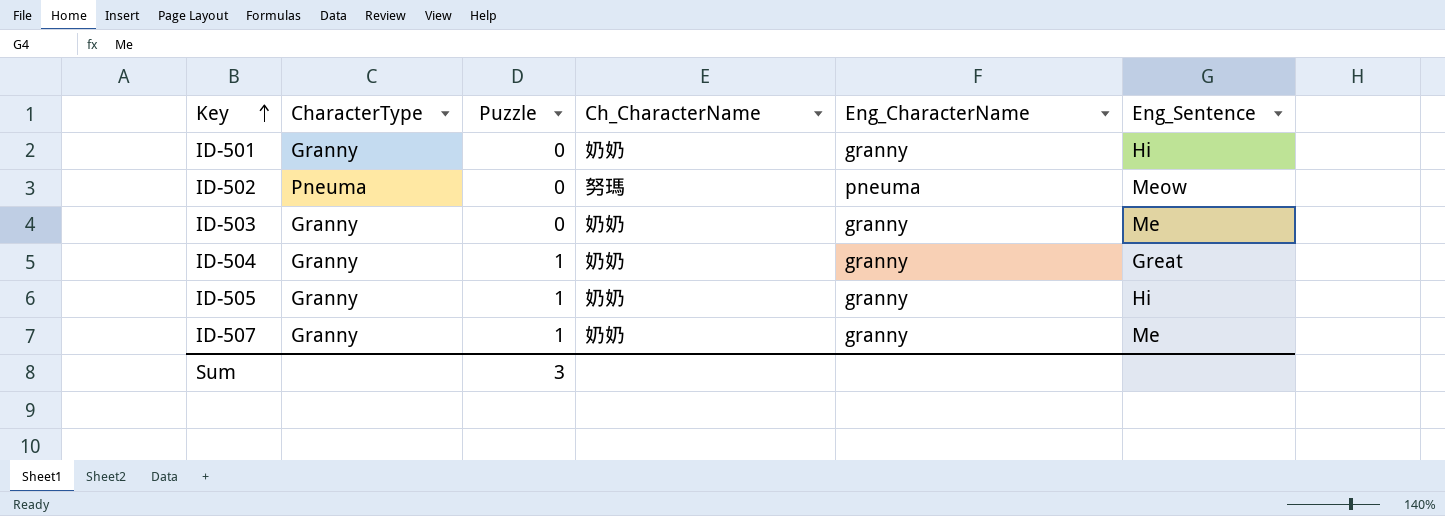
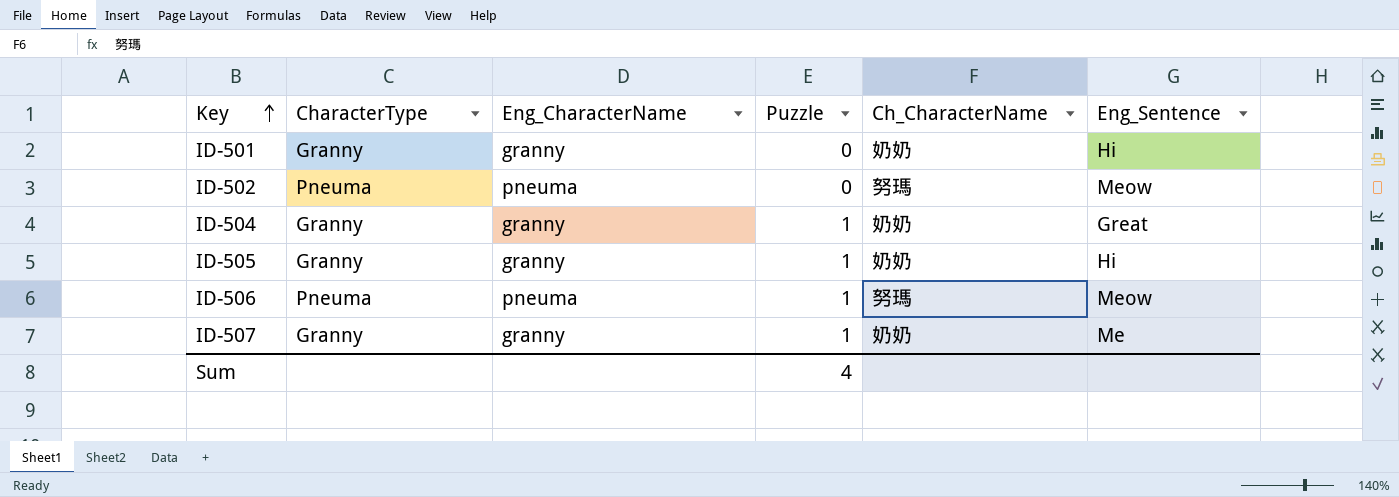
column Eng_CharacterName | position: 5 -> 3
row ID-503: Granny | 0 | 奶奶 | granny | Me -> none
row ID-506: none -> Pneuma | pneuma | 1 | 努瑪 | Meow
Sum | Puzzle: 3 -> 4

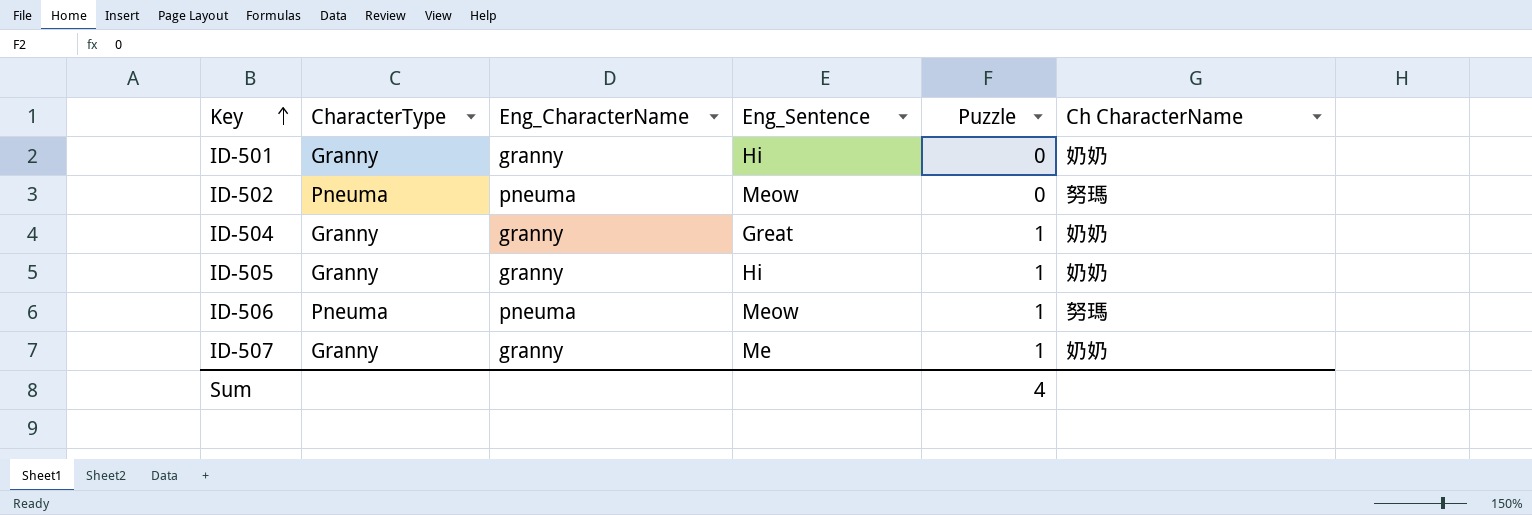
column Eng_Sentence | position: 6 -> 4
column name: Ch_CharacterName -> Ch CharacterName

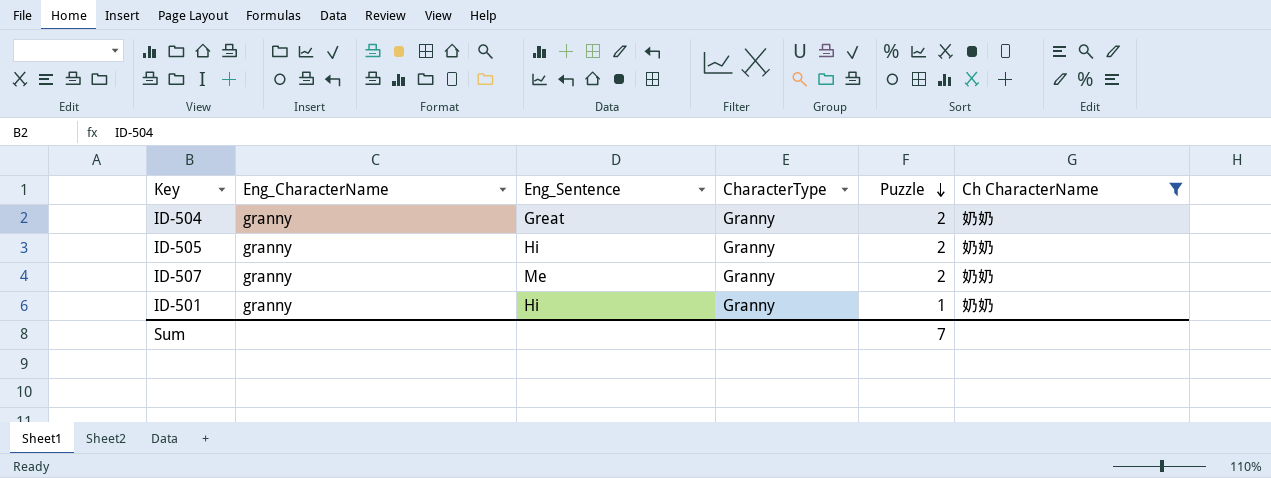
filter: none -> Ch CharacterName = 奶奶
row order: Key ascending -> Puzzle descending
column CharacterType | position: 2 -> 4
ID-504 | Puzzle: 1 -> 2
ID-505 | Puzzle: 1 -> 2
ID-507 | Puzzle: 1 -> 2
ID-501 | Puzzle: 0 -> 1
Sum | Puzzle: 4 -> 7

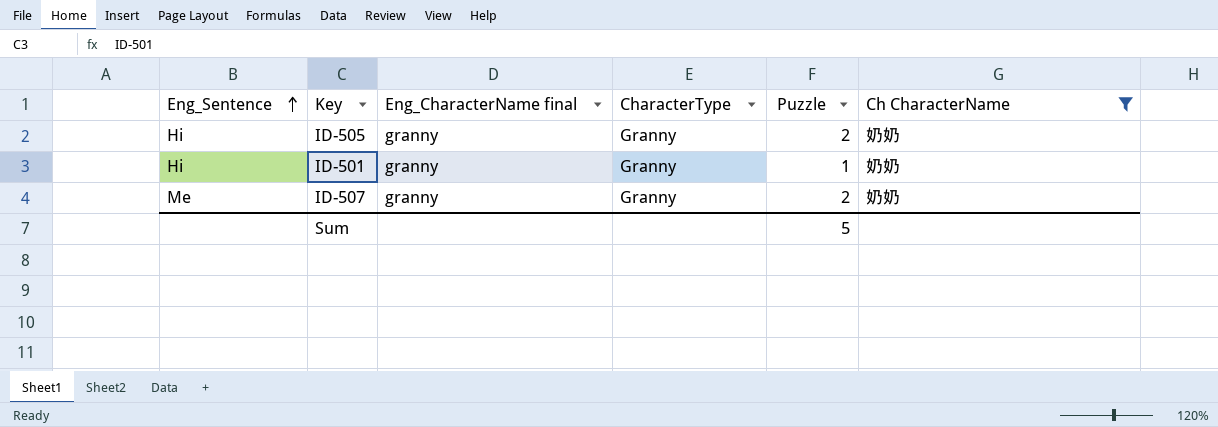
row order: Puzzle descending -> Eng_Sentence ascending
column Eng_Sentence | position: 3 -> 1
column name: Eng_CharacterName -> Eng_CharacterName final
row ID-504: granny | Great | Granny | 2 | 奶奶 -> none
Sum | Puzzle: 7 -> 5

